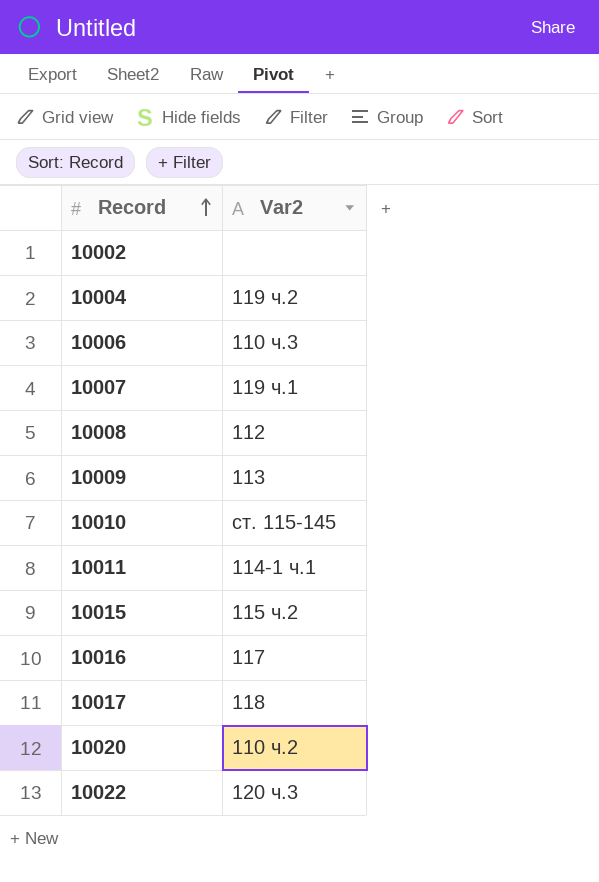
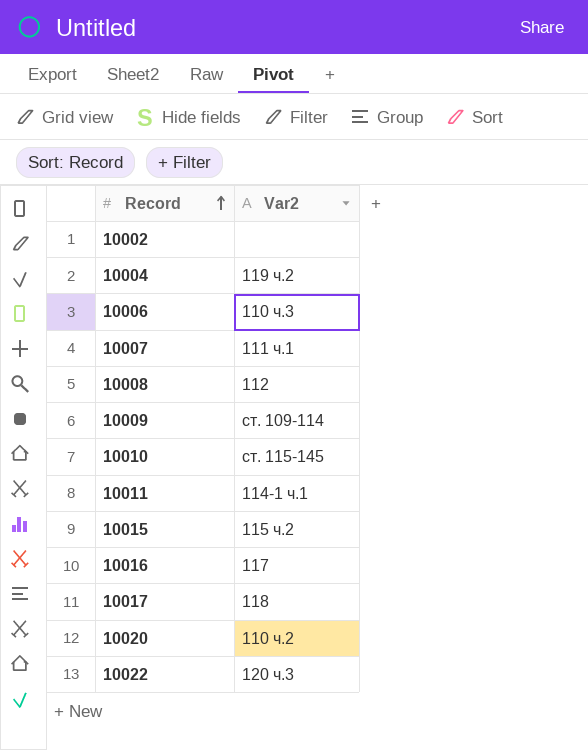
10007 | Var2: 119 ч.1 -> 111 ч.1
10009 | Var2: 113 -> ст. 109-114

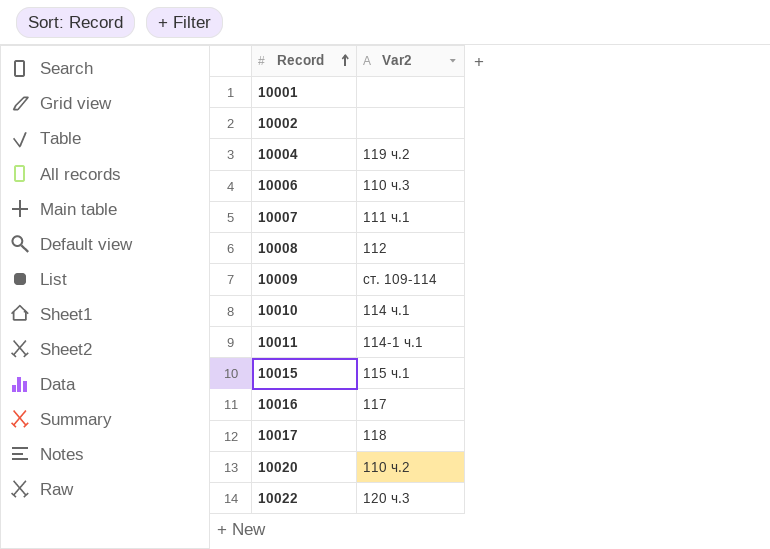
row 10001: none -> none
10010 | Var2: ст. 115-145 -> 114 ч.1
10015 | Var2: 115 ч.2 -> 115 ч.1

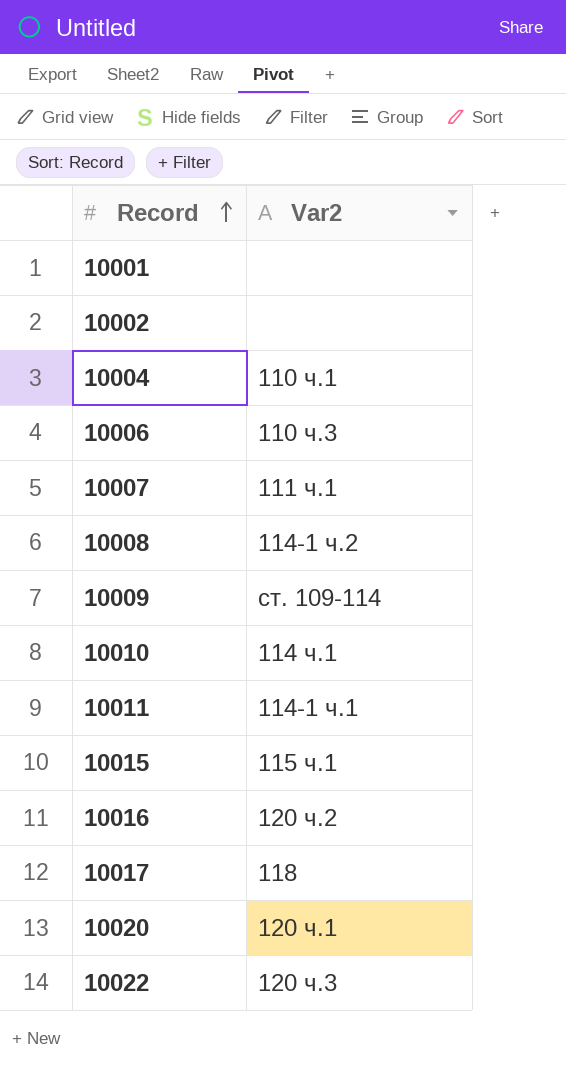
10004 | Var2: 119 ч.2 -> 110 ч.1
10008 | Var2: 112 -> 114-1 ч.2
10016 | Var2: 117 -> 120 ч.2
10020 | Var2: 110 ч.2 -> 120 ч.1

